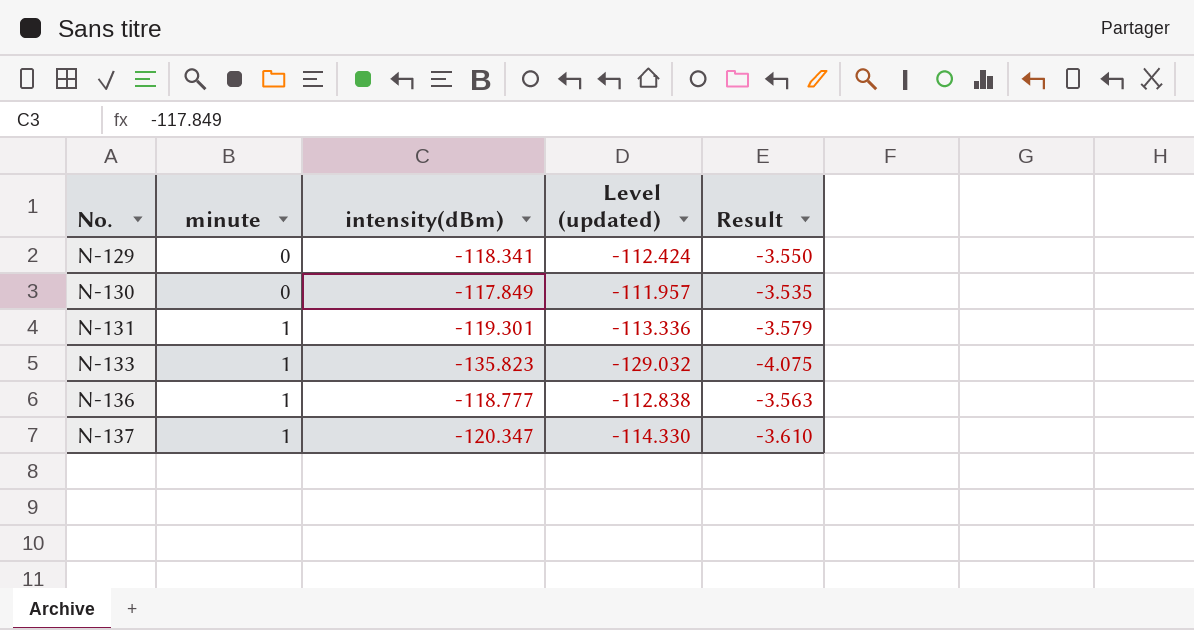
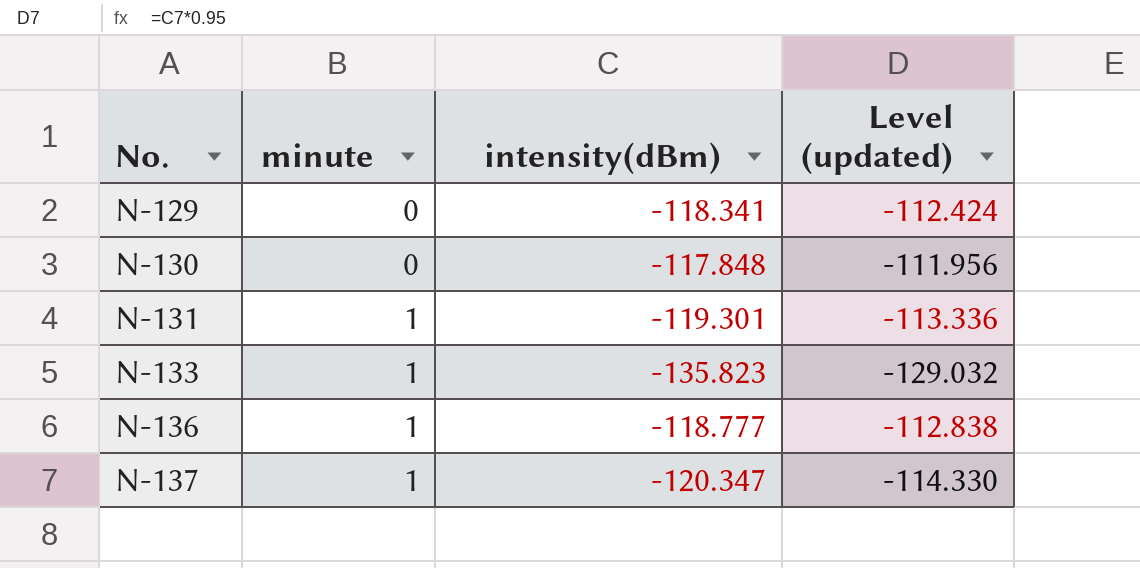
column Result | formula: [intensity(dBm)] * 0.03 -> none
N-130 | intensity(dBm): -117.849 -> -117.848
N-130 | Level (updated): -111.957 -> -111.956

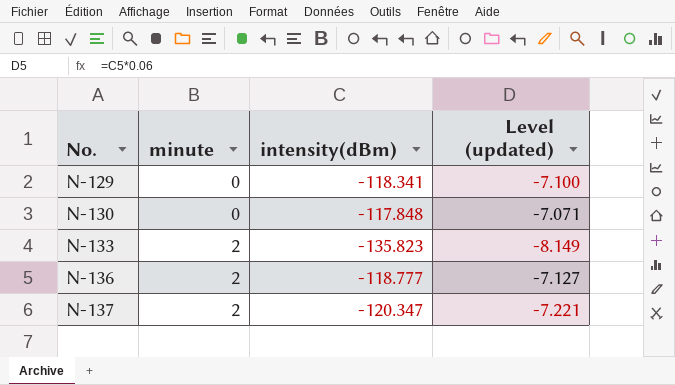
column Level (updated) | formula: [intensity(dBm)] * 0.95 -> [intensity(dBm)] * 0.06
row N-131: 1 | -119.301 | -113.336 -> none
N-133 | minute: 1 -> 2
N-136 | minute: 1 -> 2
N-137 | minute: 1 -> 2

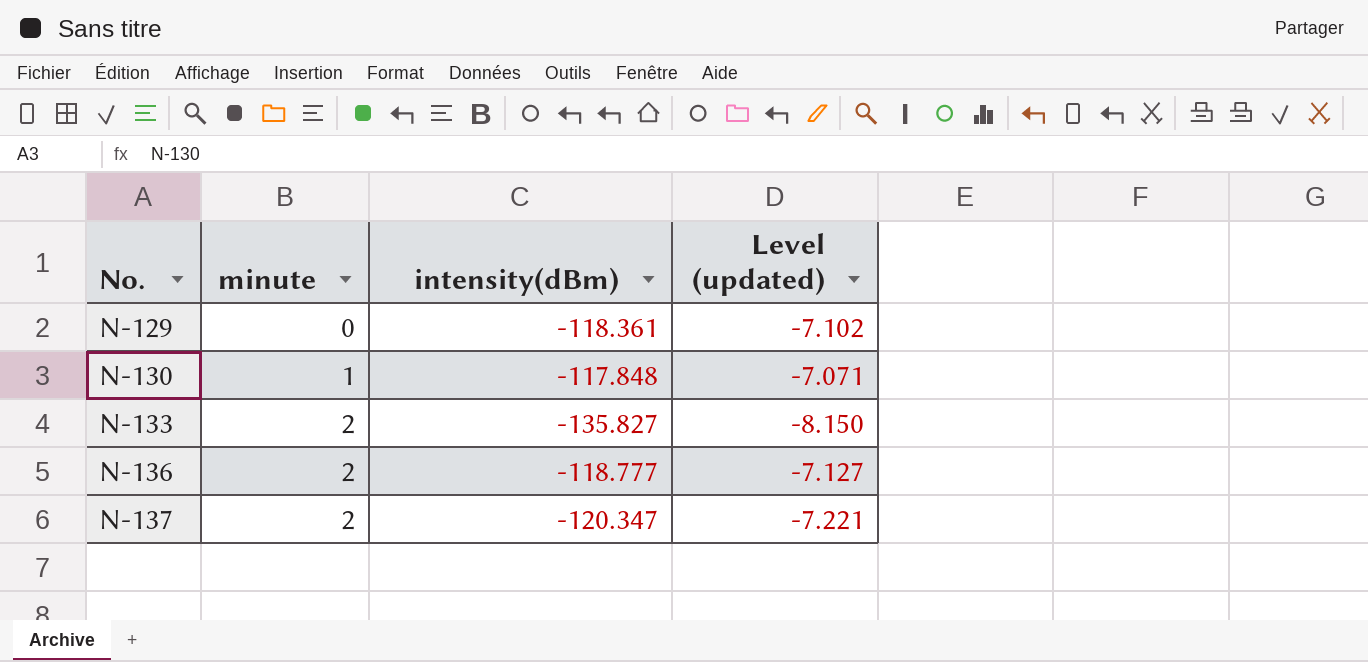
N-129 | intensity(dBm): -118.341 -> -118.361
N-129 | Level (updated): -7.100 -> -7.102
N-130 | minute: 0 -> 1
N-133 | intensity(dBm): -135.823 -> -135.827
N-133 | Level (updated): -8.149 -> -8.150

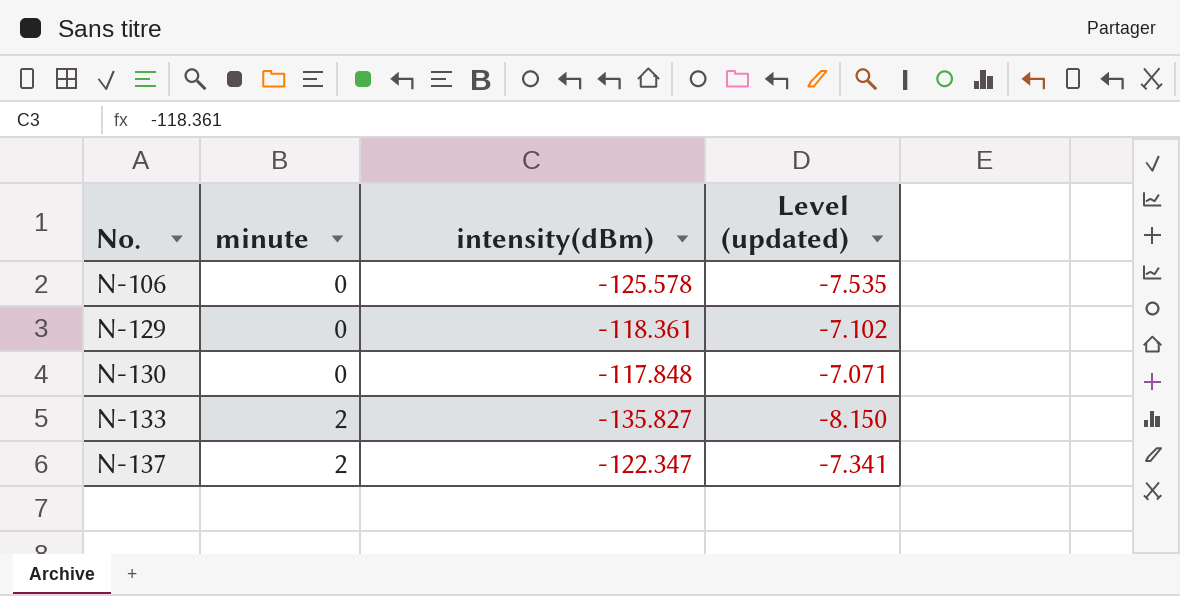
row N-136: 2 | -118.777 | -7.127 -> none
row N-106: none -> 0 | -125.578 | -7.535
N-130 | minute: 1 -> 0
N-137 | intensity(dBm): -120.347 -> -122.347
N-137 | Level (updated): -7.221 -> -7.341

